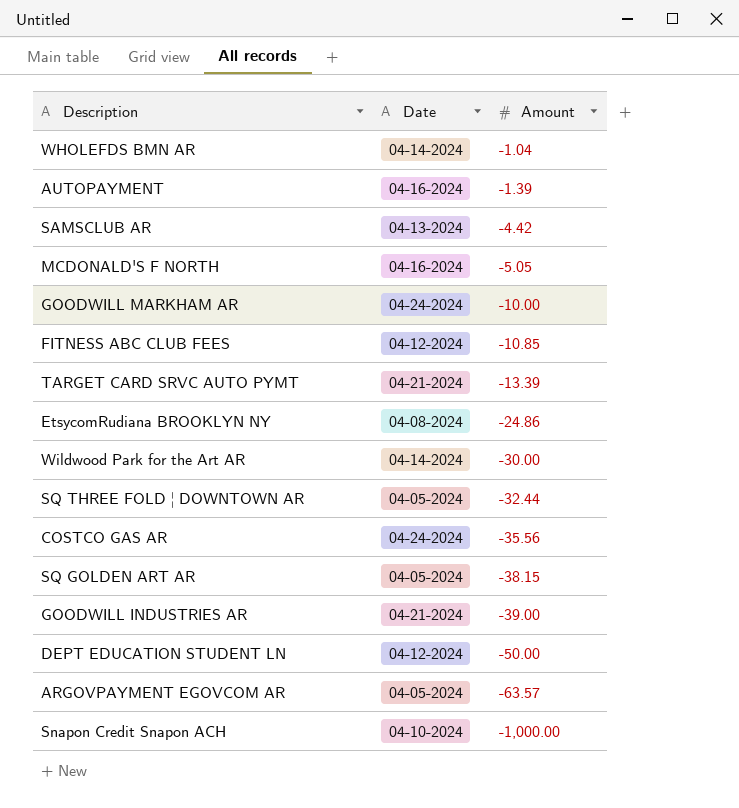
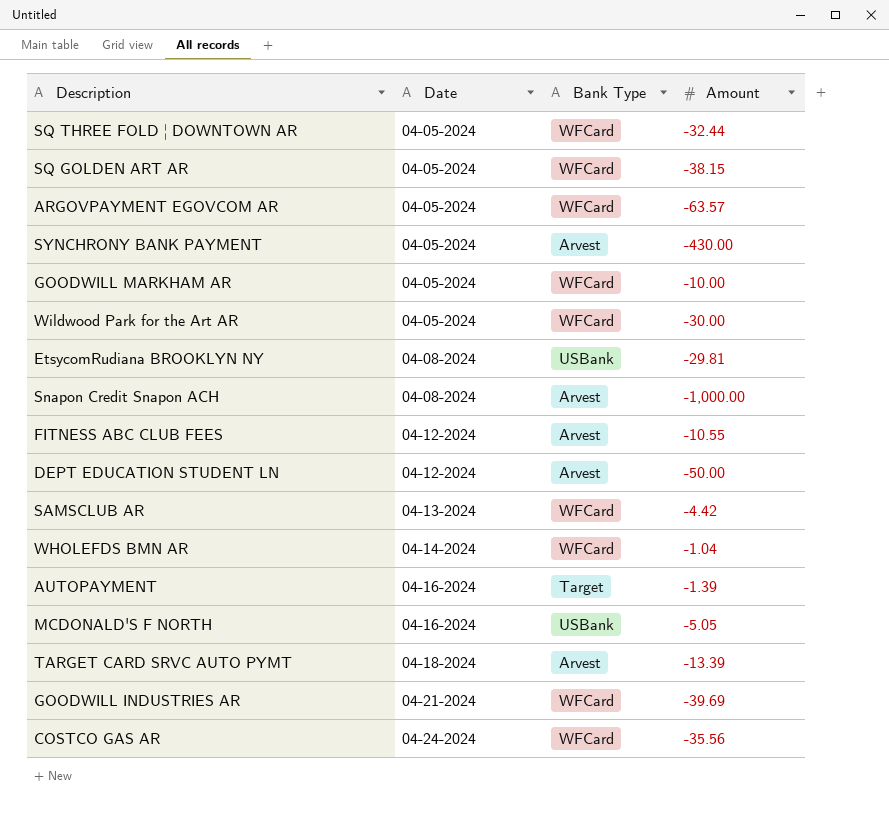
row order: Amount descending -> Date ascending
column Bank Type | position: none -> 3
row SYNCHRONY BANK PAYMENT: none -> 04-05-2024 | Arvest | -430.00
GOODWILL MARKHAM AR | Date: 04-24-2024 -> 04-05-2024
Wildwood Park for the Art AR | Date: 04-14-2024 -> 04-05-2024
EtsycomRudiana BROOKLYN NY | Amount: -24.86 -> -29.81
Snapon Credit Snapon ACH | Date: 04-10-2024 -> 04-08-2024
FITNESS ABC CLUB FEES | Amount: -10.85 -> -10.55
TARGET CARD SRVC AUTO PYMT | Date: 04-21-2024 -> 04-18-2024
GOODWILL INDUSTRIES AR | Amount: -39.00 -> -39.69

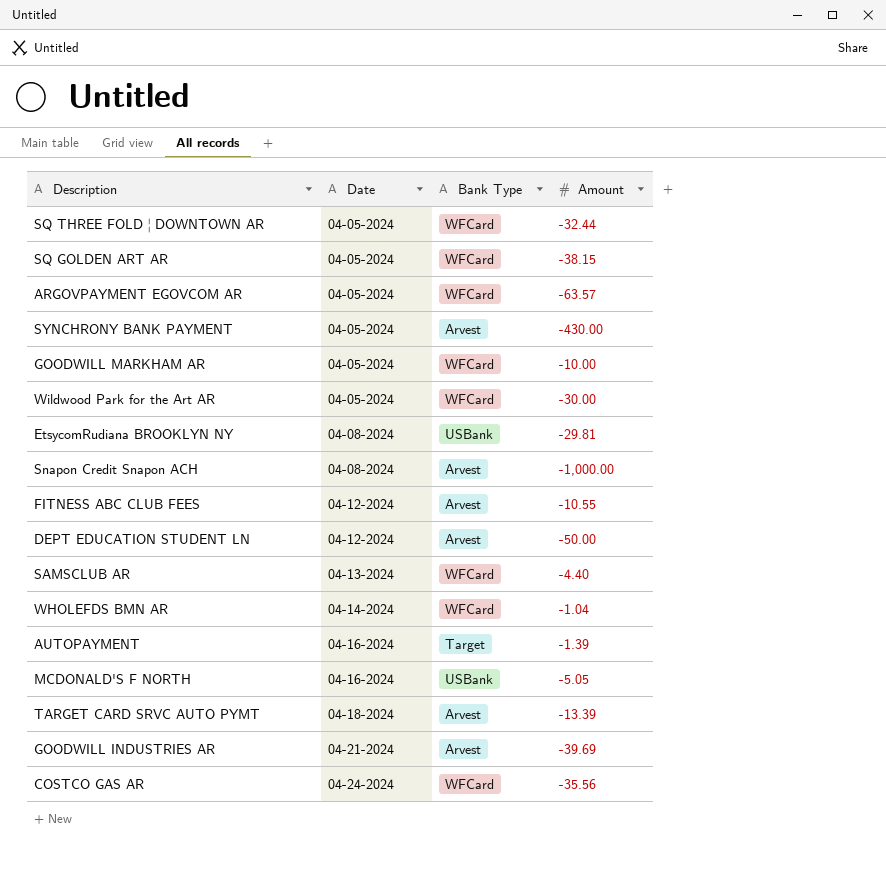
SAMSCLUB AR | Amount: -4.42 -> -4.40
GOODWILL INDUSTRIES AR | Bank Type: WFCard -> Arvest

